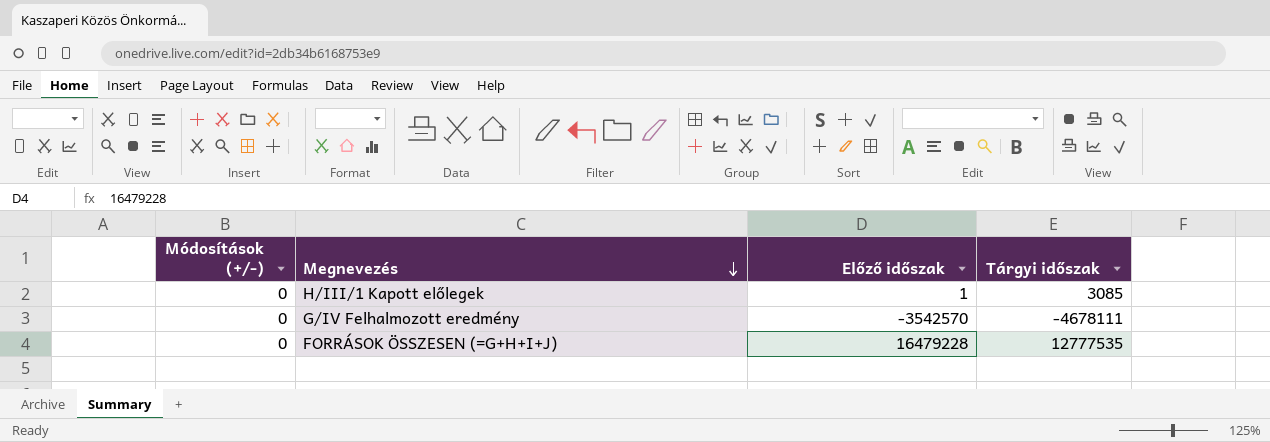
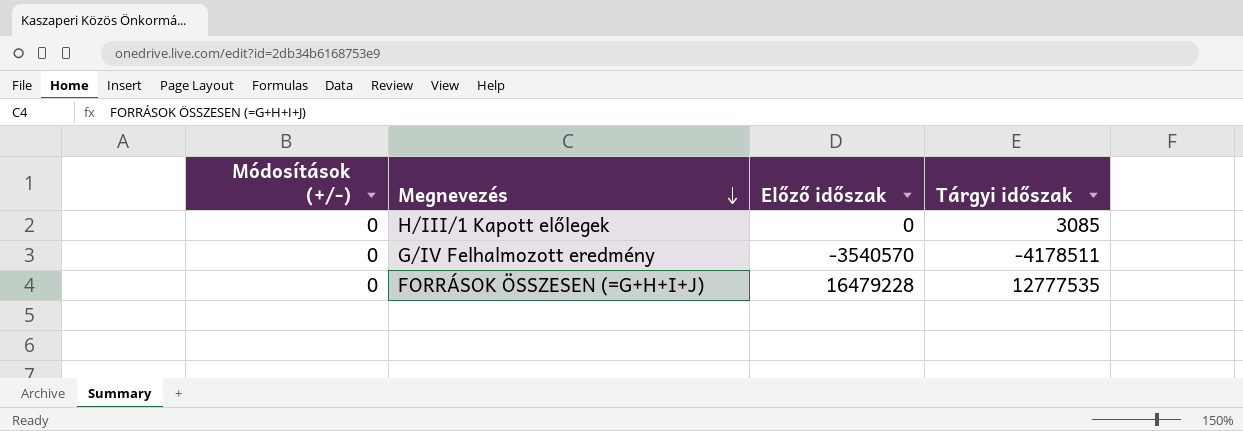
H/III/1 Kapott előlegek | Előző időszak: 1 -> 0
G/IV Felhalmozott eredmény | Előző időszak: -3542570 -> -3540570
G/IV Felhalmozott eredmény | Tárgyi időszak: -4678111 -> -4178511

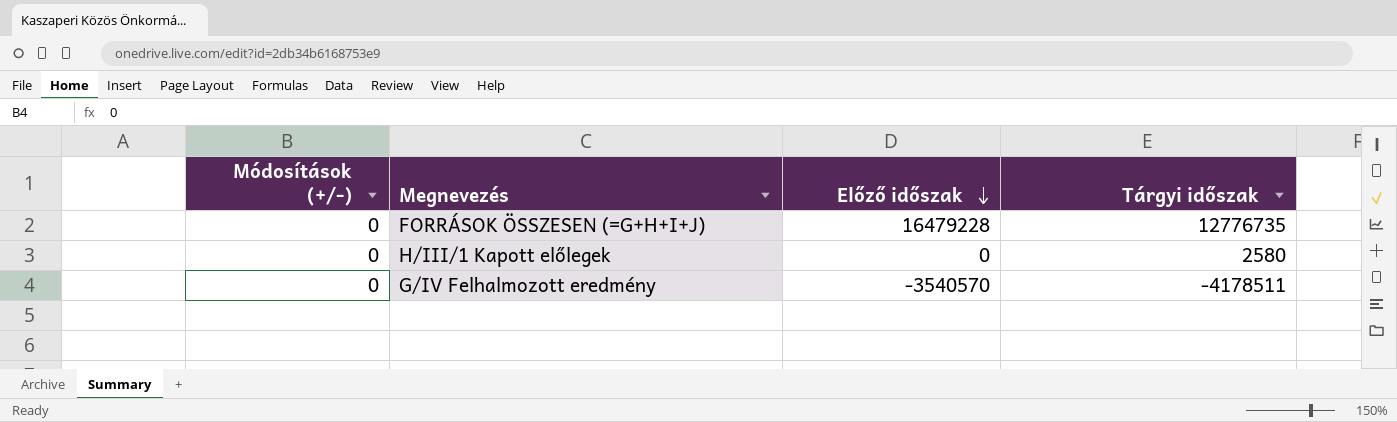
row order: Megnevezés descending -> Előző időszak descending
FORRÁSOK ÖSSZESEN (=G+H+I+J) | Tárgyi időszak: 12777535 -> 12776735
H/III/1 Kapott előlegek | Tárgyi időszak: 3085 -> 2580

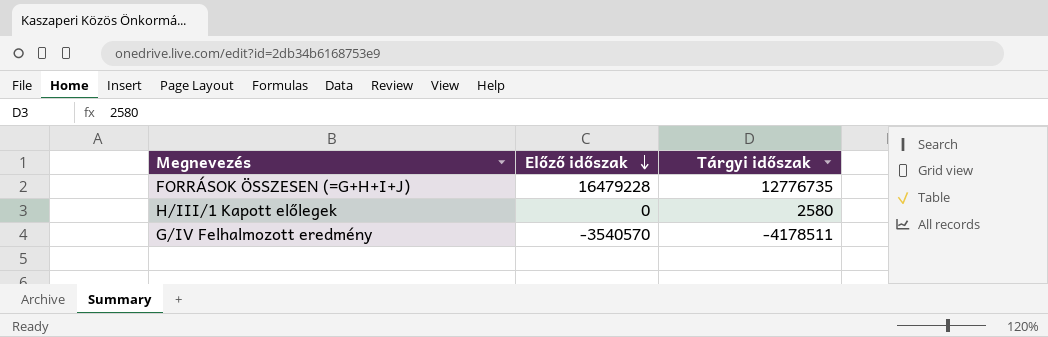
column Módosítások (+/-) | position: 1 -> none

